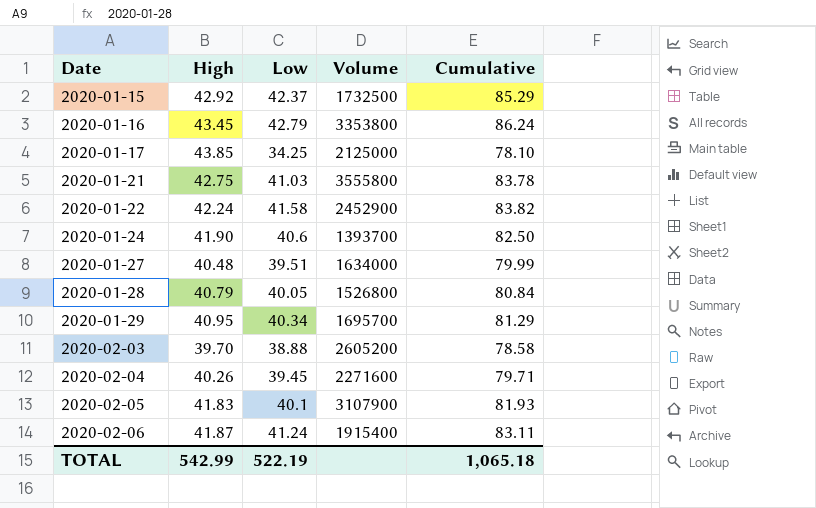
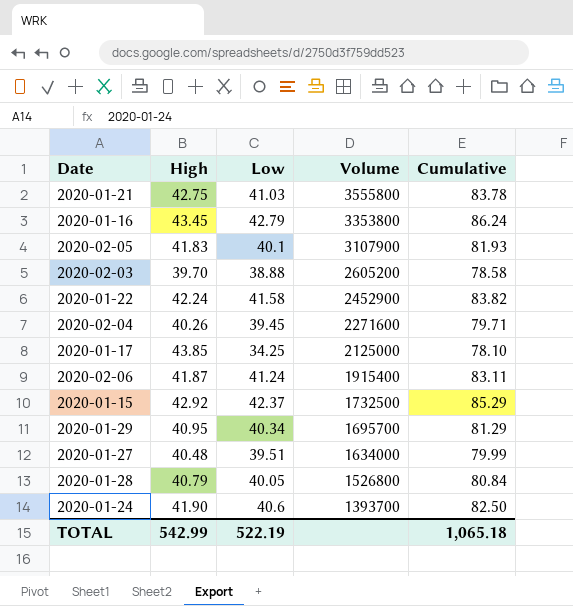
row order: Date ascending -> Volume descending

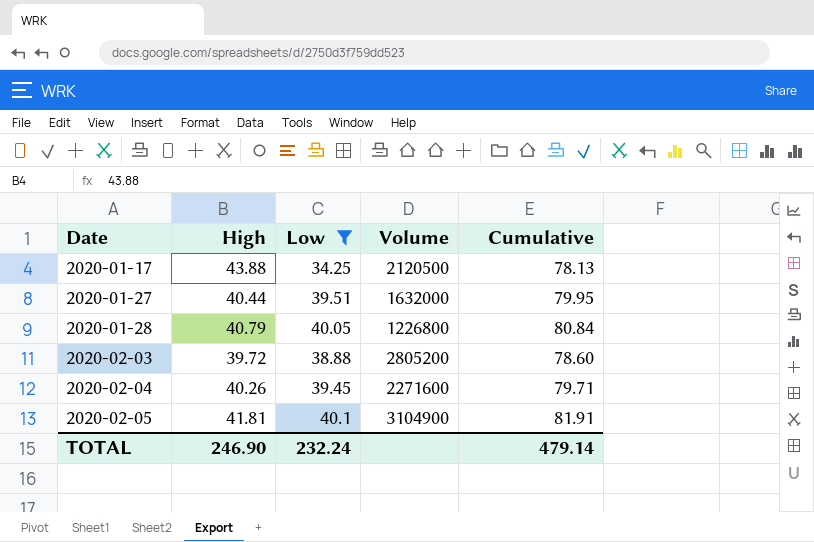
filter: none -> Low <= 40.1
row order: Volume descending -> Date ascending
2020-01-17 | High: 43.85 -> 43.88
2020-01-17 | Volume: 2125000 -> 2120500
2020-01-17 | Cumulative: 78.10 -> 78.13
2020-01-27 | High: 40.48 -> 40.44
2020-01-27 | Volume: 1634000 -> 1632000
2020-01-27 | Cumulative: 79.99 -> 79.95
2020-01-28 | Volume: 1526800 -> 1226800
2020-02-03 | High: 39.70 -> 39.72
2020-02-03 | Volume: 2605200 -> 2805200
2020-02-03 | Cumulative: 78.58 -> 78.60
2020-02-05 | High: 41.83 -> 41.81
2020-02-05 | Volume: 3107900 -> 3104900
2020-02-05 | Cumulative: 81.93 -> 81.91
TOTAL | High: 542.99 -> 246.90
TOTAL | Low: 522.19 -> 232.24
TOTAL | Cumulative: 1,065.18 -> 479.14

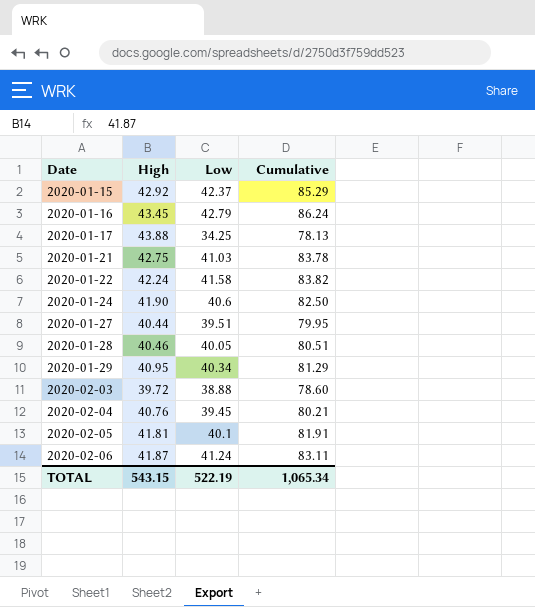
filter: Low <= 40.1 -> none
column Volume | position: 4 -> none
2020-01-28 | High: 40.79 -> 40.46
2020-01-28 | Cumulative: 80.84 -> 80.51
2020-02-04 | High: 40.26 -> 40.76
2020-02-04 | Cumulative: 79.71 -> 80.21
TOTAL | High: 246.90 -> 543.15
TOTAL | Low: 232.24 -> 522.19
TOTAL | Cumulative: 479.14 -> 1,065.34

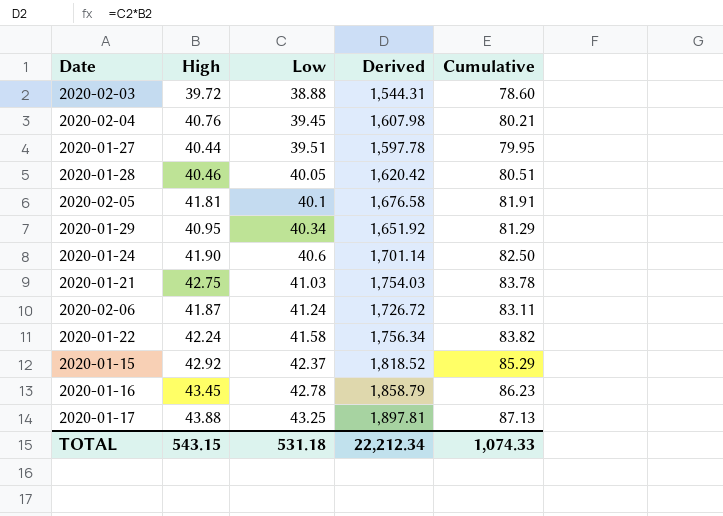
row order: Date ascending -> Low ascending
column Derived | formula: none -> [High] * [Low]
2020-01-16 | Low: 42.79 -> 42.78
2020-01-16 | Cumulative: 86.24 -> 86.23
2020-01-17 | Low: 34.25 -> 43.25
2020-01-17 | Cumulative: 78.13 -> 87.13
TOTAL | Low: 522.19 -> 531.18
TOTAL | Cumulative: 1,065.34 -> 1,074.33

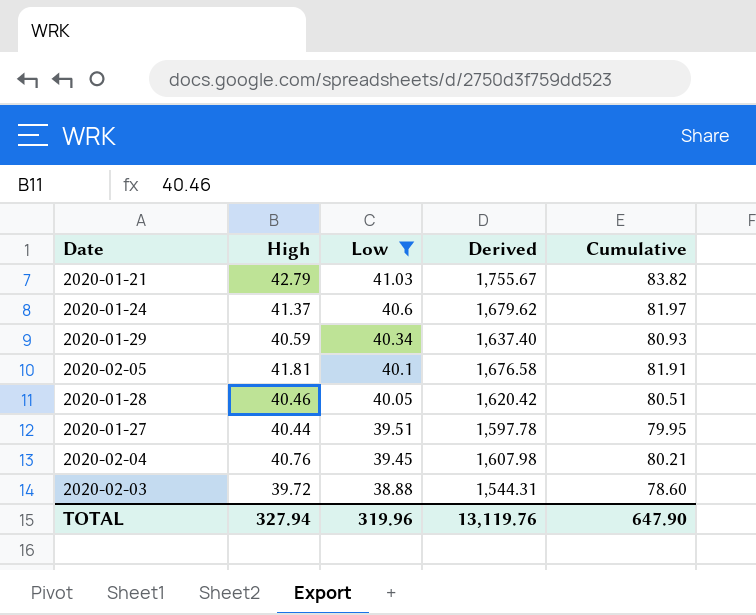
filter: none -> Low <= 41.03
row order: Low ascending -> Low descending
2020-01-21 | High: 42.75 -> 42.79
2020-01-21 | Derived: 1,754.03 -> 1,755.67
2020-01-21 | Cumulative: 83.78 -> 83.82
2020-01-24 | High: 41.90 -> 41.37
2020-01-24 | Derived: 1,701.14 -> 1,679.62
2020-01-24 | Cumulative: 82.50 -> 81.97
2020-01-29 | High: 40.95 -> 40.59
2020-01-29 | Derived: 1,651.92 -> 1,637.40
2020-01-29 | Cumulative: 81.29 -> 80.93
TOTAL | High: 543.15 -> 327.94
TOTAL | Low: 531.18 -> 319.96
TOTAL | Derived: 22,212.34 -> 13,119.76
TOTAL | Cumulative: 1,074.33 -> 647.90

